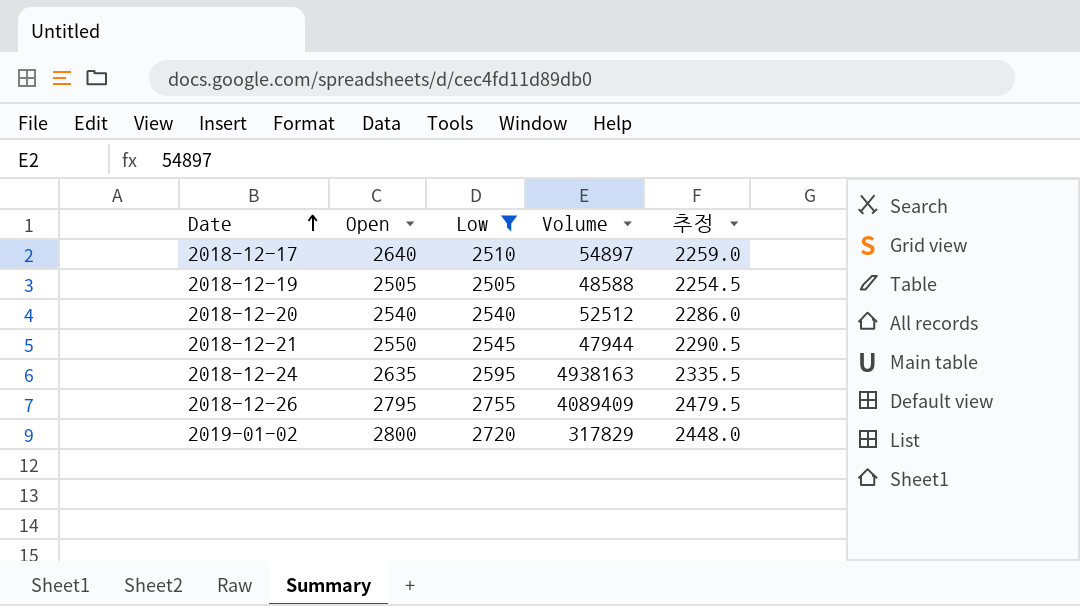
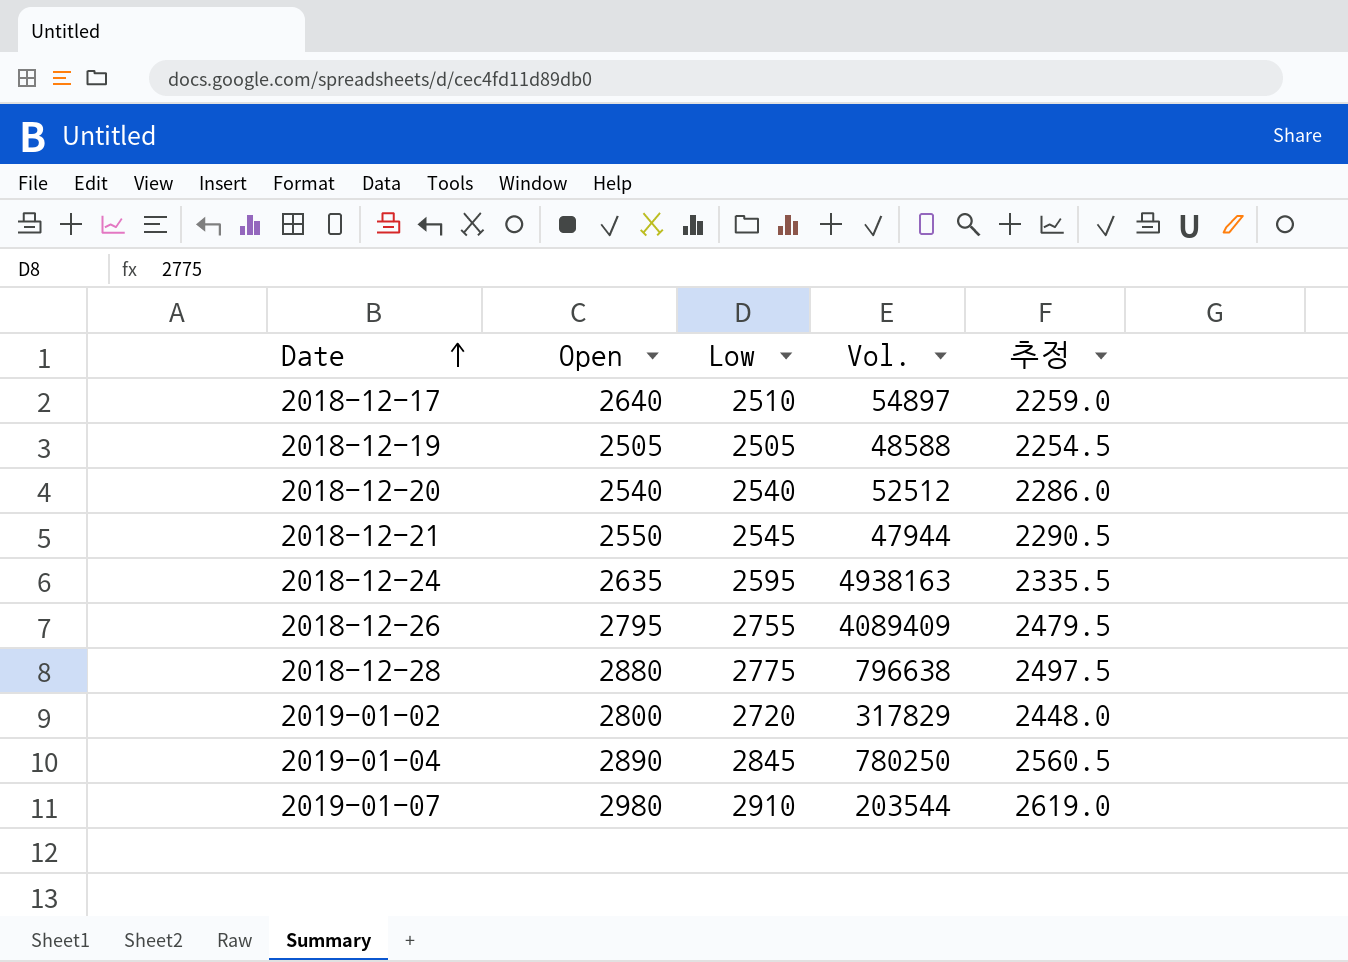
filter: Low <= 2755 -> none
column name: Volume -> Vol.

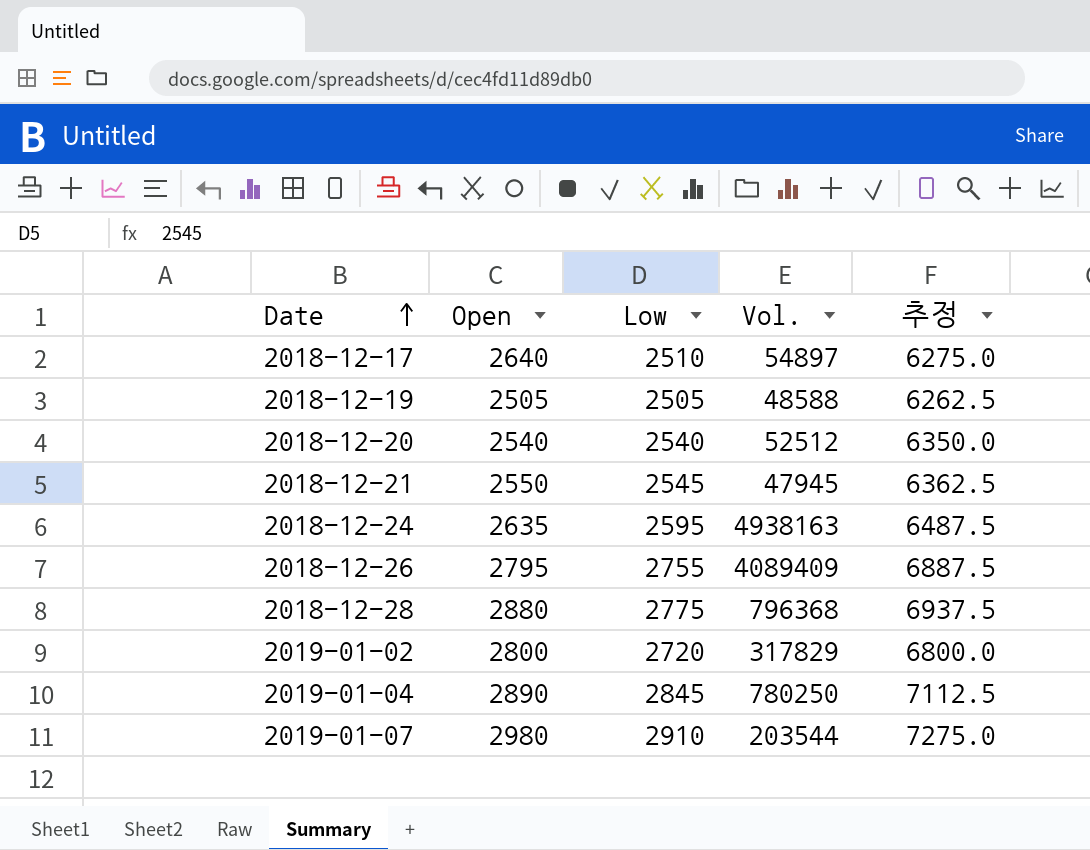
column 추정 | formula: [Low] * 0.9 -> [Low] * 2.5
2018-12-21 | Vol.: 47944 -> 47945
2018-12-28 | Vol.: 796638 -> 796368

